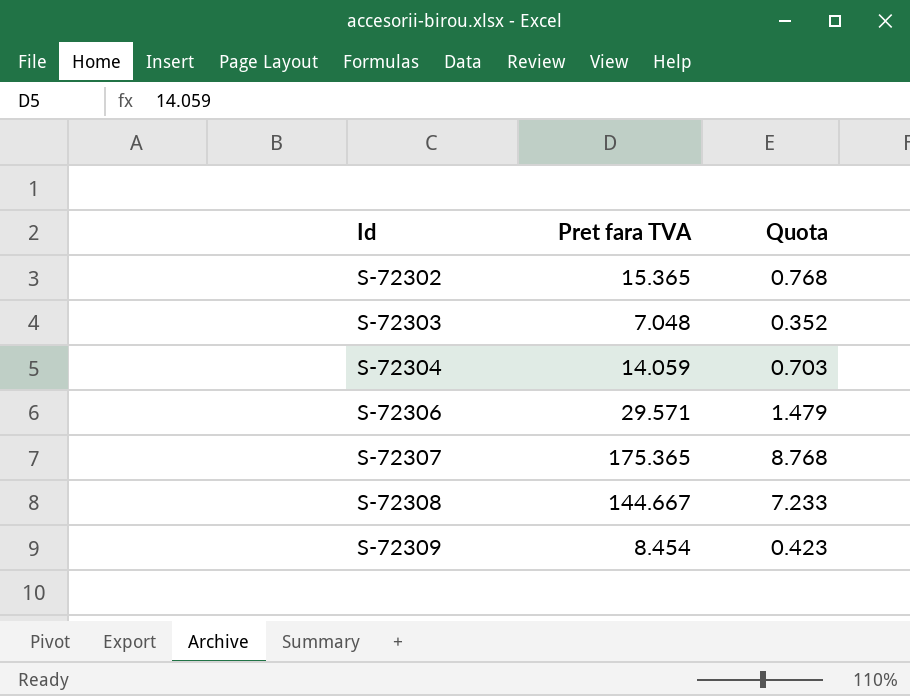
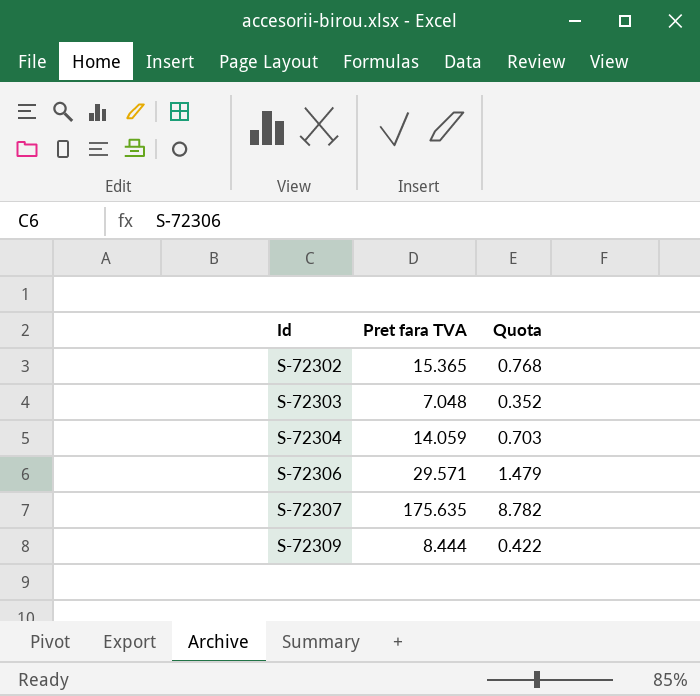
row S-72308: 144.667 | 7.233 -> none
S-72307 | Pret fara TVA: 175.365 -> 175.635
S-72307 | Quota: 8.768 -> 8.782
S-72309 | Pret fara TVA: 8.454 -> 8.444
S-72309 | Quota: 0.423 -> 0.422

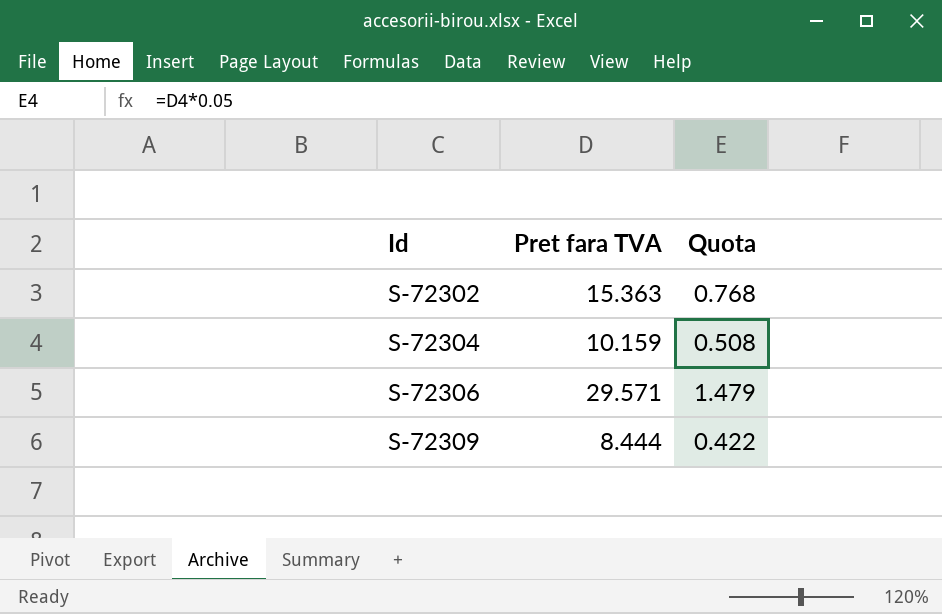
row S-72303: 7.048 | 0.352 -> none
row S-72307: 175.635 | 8.782 -> none
S-72302 | Pret fara TVA: 15.365 -> 15.363
S-72304 | Pret fara TVA: 14.059 -> 10.159
S-72304 | Quota: 0.703 -> 0.508

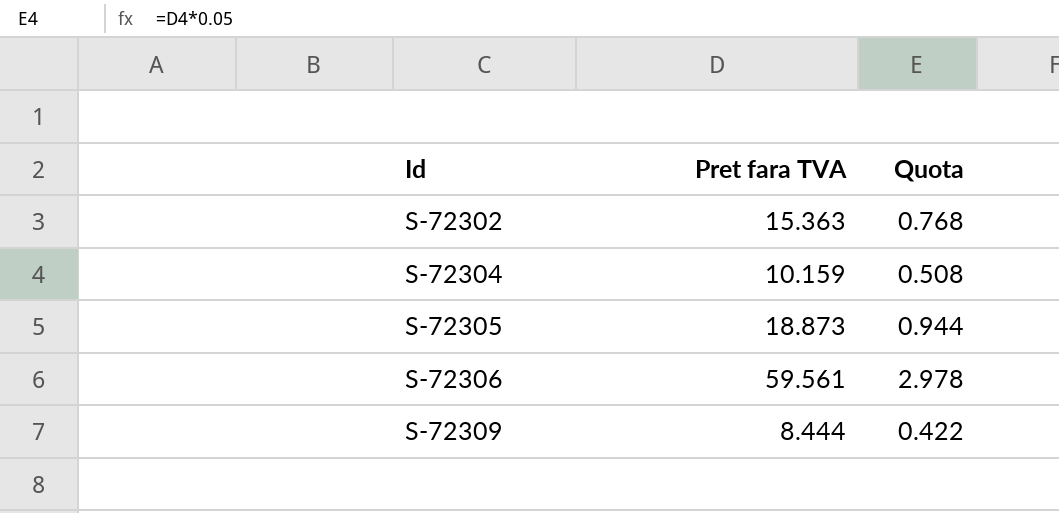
row S-72305: none -> 18.873 | 0.944
S-72306 | Pret fara TVA: 29.571 -> 59.561
S-72306 | Quota: 1.479 -> 2.978

